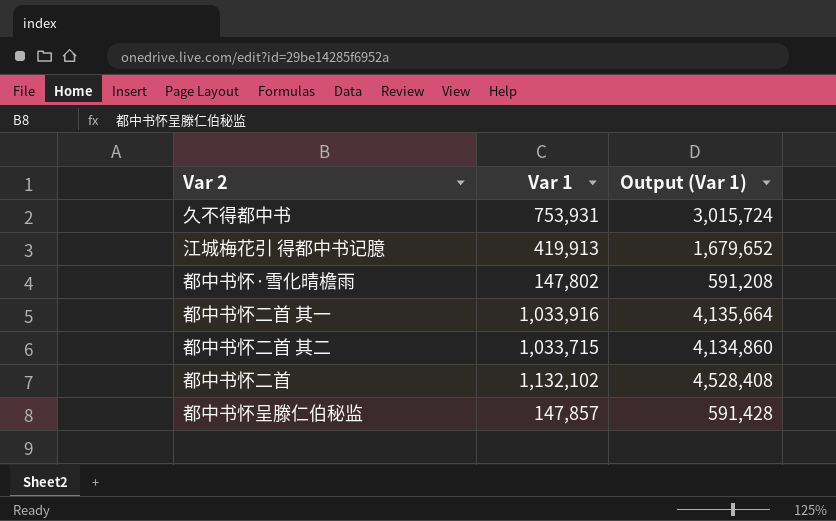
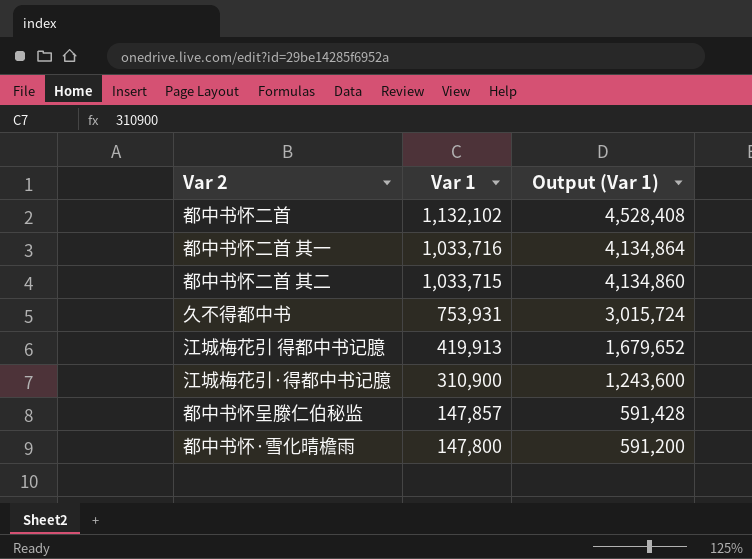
row order: none -> Var 1 descending
都中书怀二首 其一 | Var 1: 1,033,916 -> 1,033,716
都中书怀二首 其一 | Output (Var 1): 4,135,664 -> 4,134,864
row 江城梅花引·得都中书记臆: none -> 310,900 | 1,243,600
都中书怀·雪化晴檐雨 | Var 1: 147,802 -> 147,800
都中书怀·雪化晴檐雨 | Output (Var 1): 591,208 -> 591,200

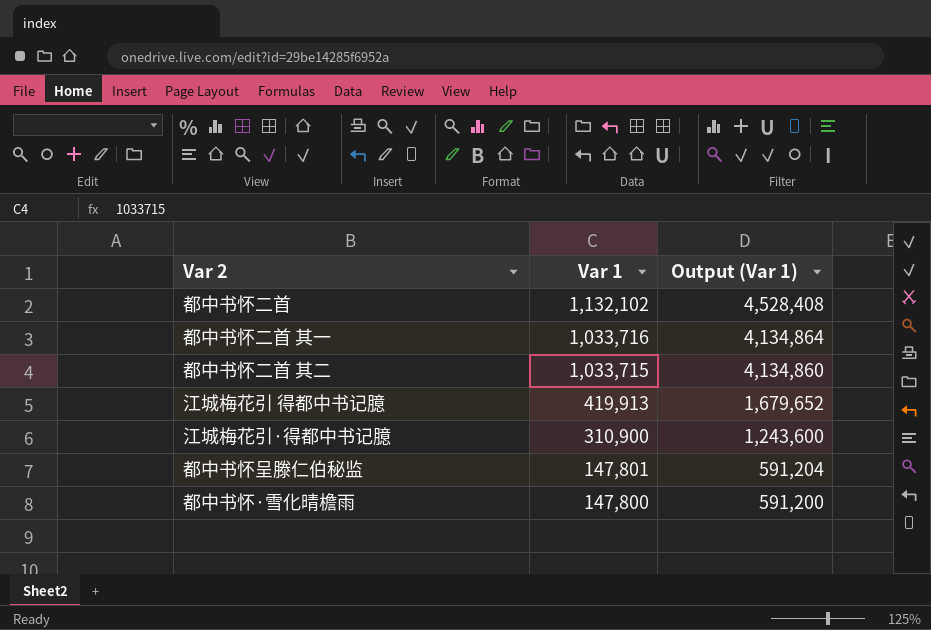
row 久不得都中书: 753,931 | 3,015,724 -> none
都中书怀呈滕仁伯秘监 | Var 1: 147,857 -> 147,801
都中书怀呈滕仁伯秘监 | Output (Var 1): 591,428 -> 591,204

